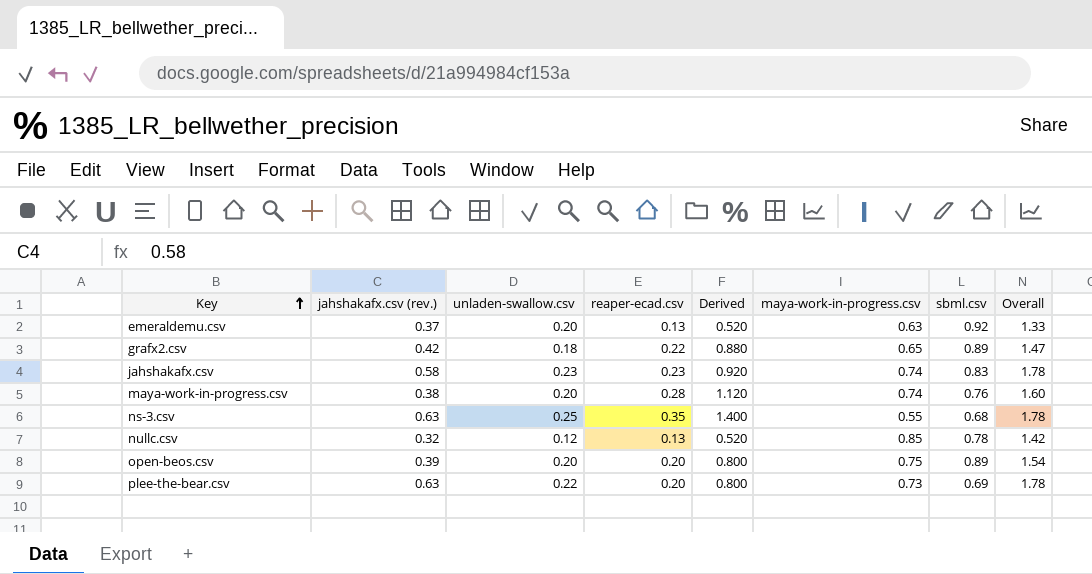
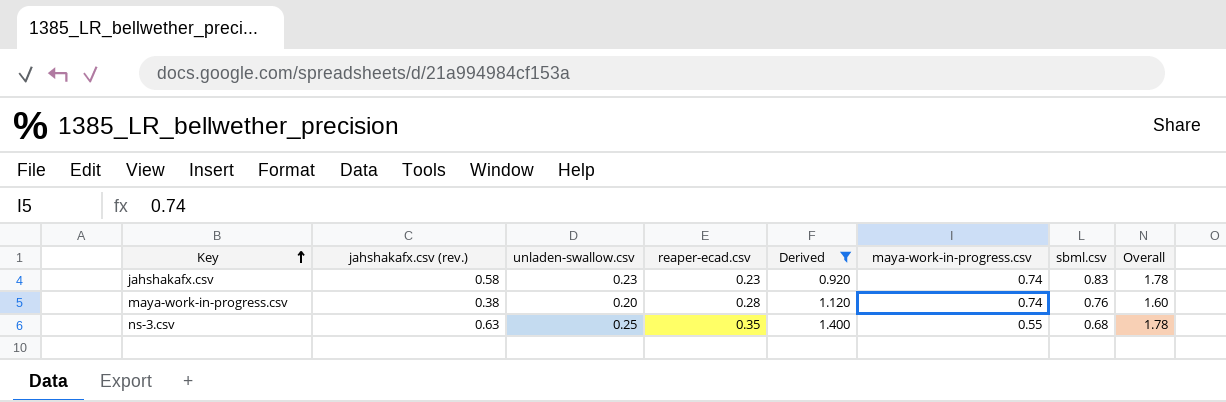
filter: none -> Derived >= 0.920

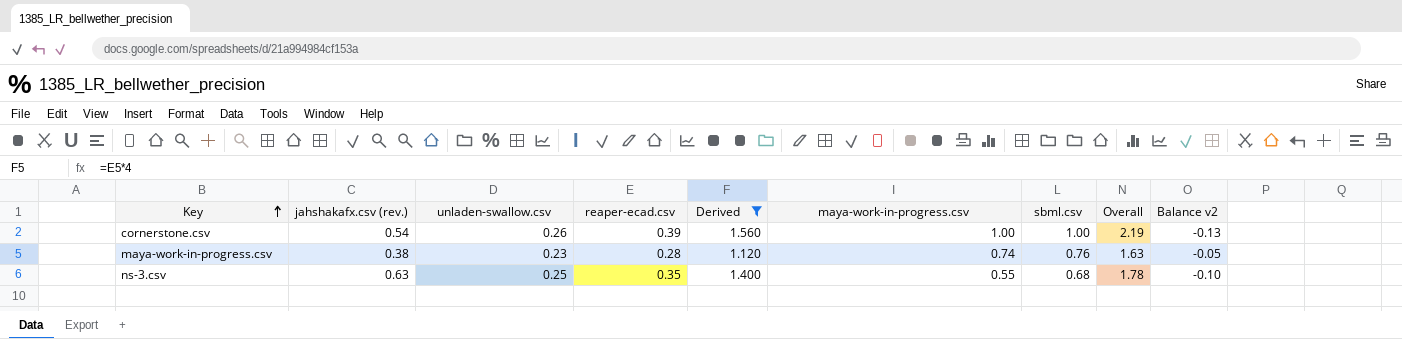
column Balance v2 | formula: none -> [unladen-swallow.csv] - [reaper-ecad.csv]
row jahshakafx.csv: 0.58 | 0.23 | 0.23 | 0.920 | 0.74 | 0.83 | 1.78 -> none
row cornerstone.csv: none -> 0.54 | 0.26 | 0.39 | 1.560 | 1.00 | 1.00 | 2.19 | -0.13
maya-work-in-progress.csv | unladen-swallow.csv: 0.20 -> 0.23
maya-work-in-progress.csv | Overall: 1.60 -> 1.63

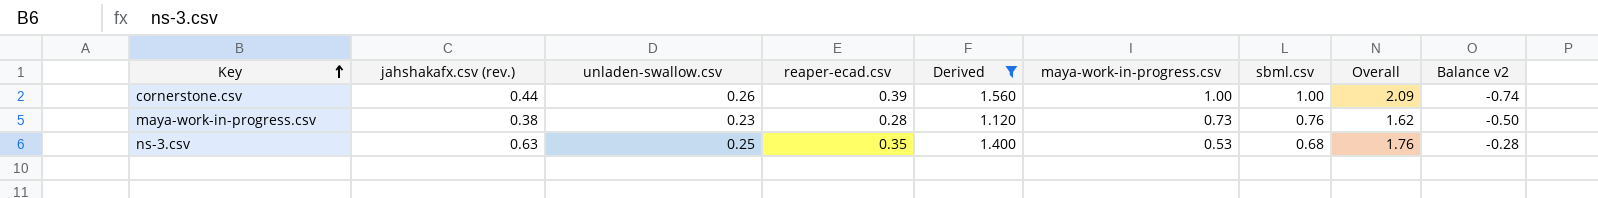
column Balance v2 | formula: [unladen-swallow.csv] - [reaper-ecad.csv] -> [unladen-swallow.csv] - [maya-work-in-progress.csv]
cornerstone.csv | jahshakafx.csv (rev.): 0.54 -> 0.44
cornerstone.csv | Overall: 2.19 -> 2.09
maya-work-in-progress.csv | maya-work-in-progress.csv: 0.74 -> 0.73
maya-work-in-progress.csv | Overall: 1.63 -> 1.62
ns-3.csv | maya-work-in-progress.csv: 0.55 -> 0.53
ns-3.csv | Overall: 1.78 -> 1.76

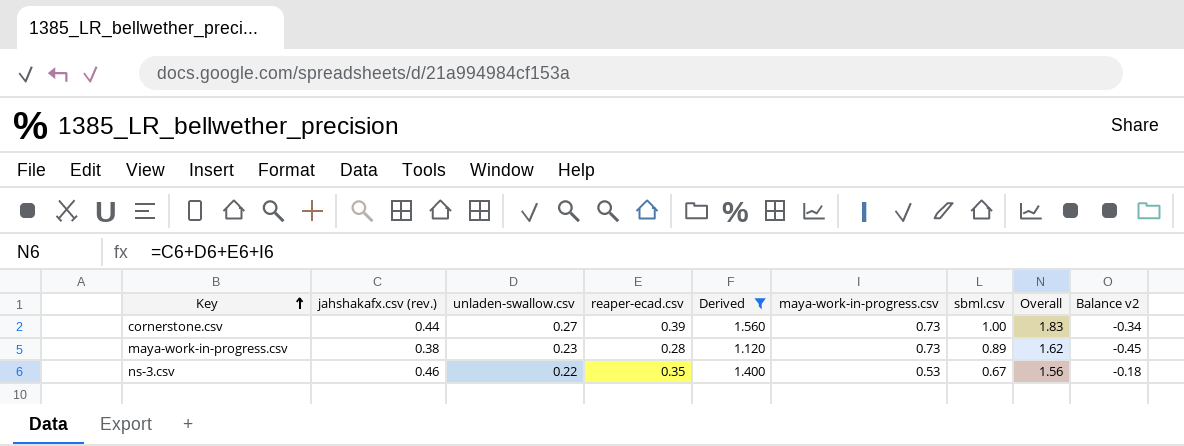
column Balance v2 | formula: [unladen-swallow.csv] - [maya-work-in-progress.csv] -> [reaper-ecad.csv] - [maya-work-in-progress.csv]
cornerstone.csv | unladen-swallow.csv: 0.26 -> 0.27
cornerstone.csv | maya-work-in-progress.csv: 1.00 -> 0.73
cornerstone.csv | Overall: 2.09 -> 1.83
maya-work-in-progress.csv | sbml.csv: 0.76 -> 0.89
ns-3.csv | jahshakafx.csv (rev.): 0.63 -> 0.46
ns-3.csv | unladen-swallow.csv: 0.25 -> 0.22
ns-3.csv | sbml.csv: 0.68 -> 0.67
ns-3.csv | Overall: 1.76 -> 1.56

